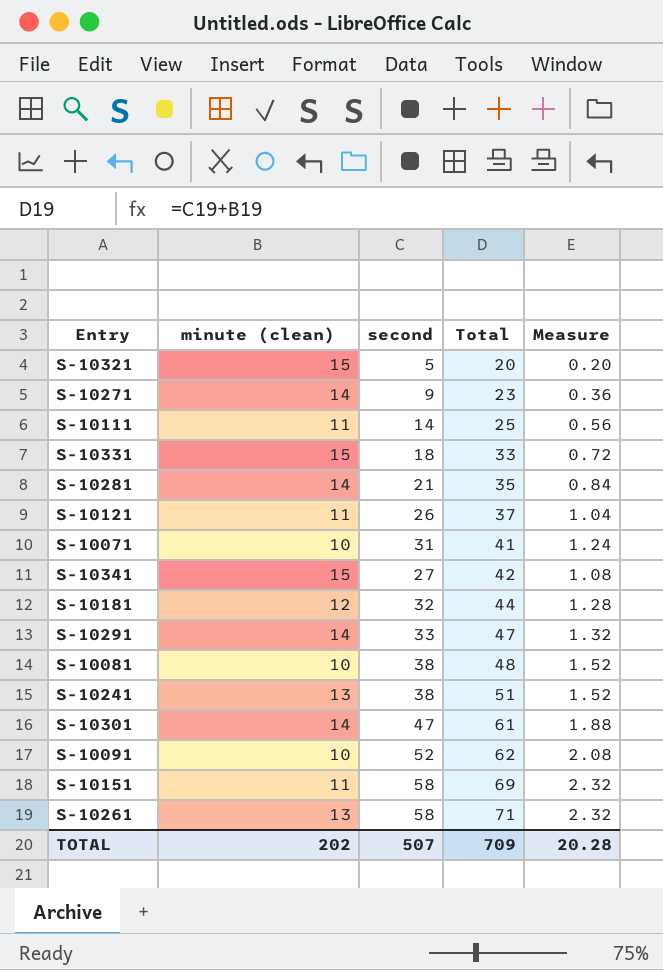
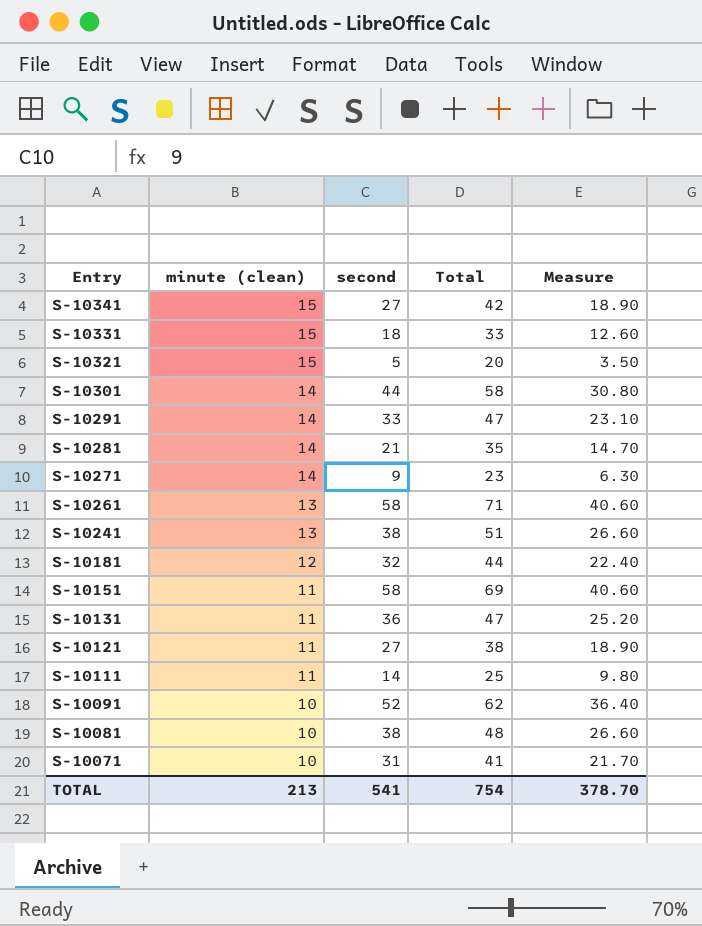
row order: Total ascending -> Entry descending
column Measure | formula: [second] * 0.04 -> [second] * 0.7
S-10301 | second: 47 -> 44
S-10301 | Total: 61 -> 58
row S-10131: none -> 11 | 36 | 47 | 25.20
S-10121 | second: 26 -> 27
S-10121 | Total: 37 -> 38
TOTAL | minute (clean): 202 -> 213
TOTAL | second: 507 -> 541
TOTAL | Total: 709 -> 754
TOTAL | Measure: 20.28 -> 378.70

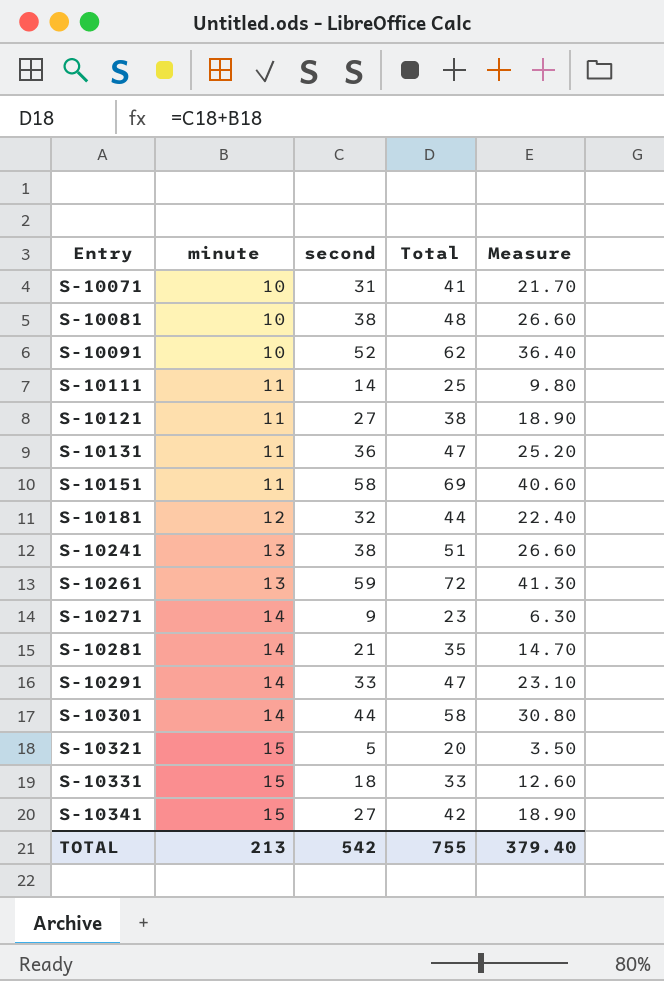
row order: Entry descending -> Entry ascending
column name: minute (clean) -> minute
S-10261 | second: 58 -> 59
S-10261 | Total: 71 -> 72
S-10261 | Measure: 40.60 -> 41.30
TOTAL | second: 541 -> 542
TOTAL | Total: 754 -> 755
TOTAL | Measure: 378.70 -> 379.40

